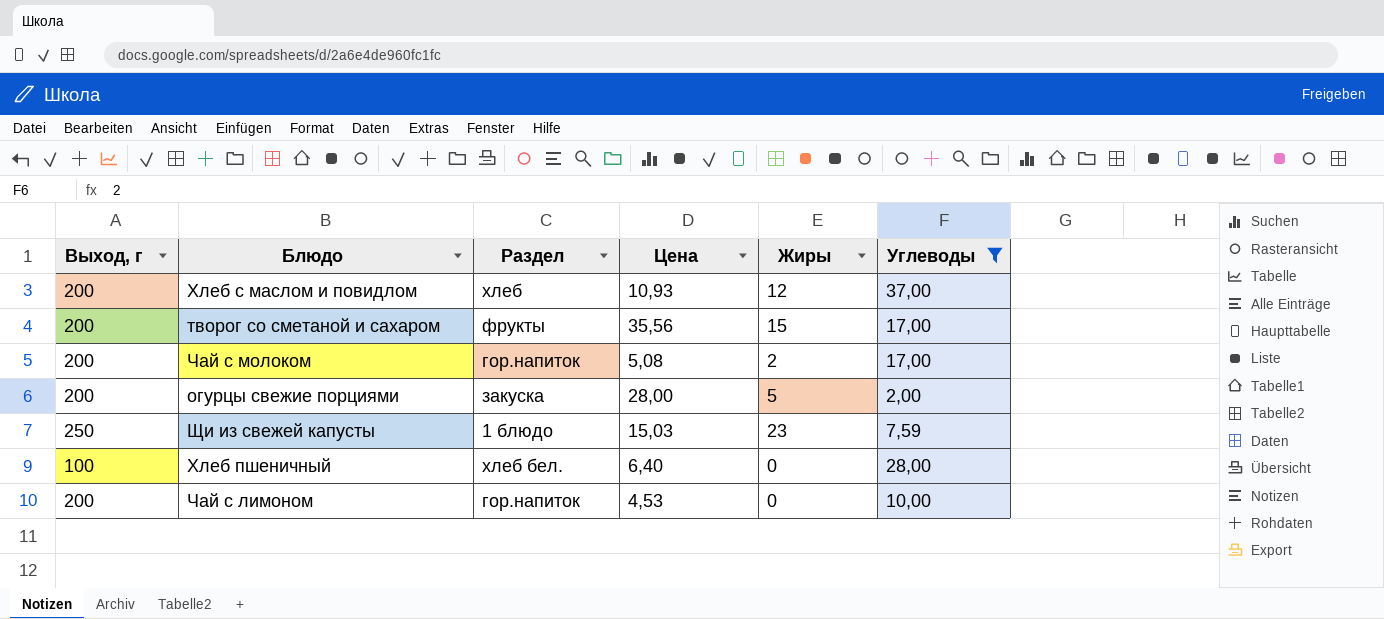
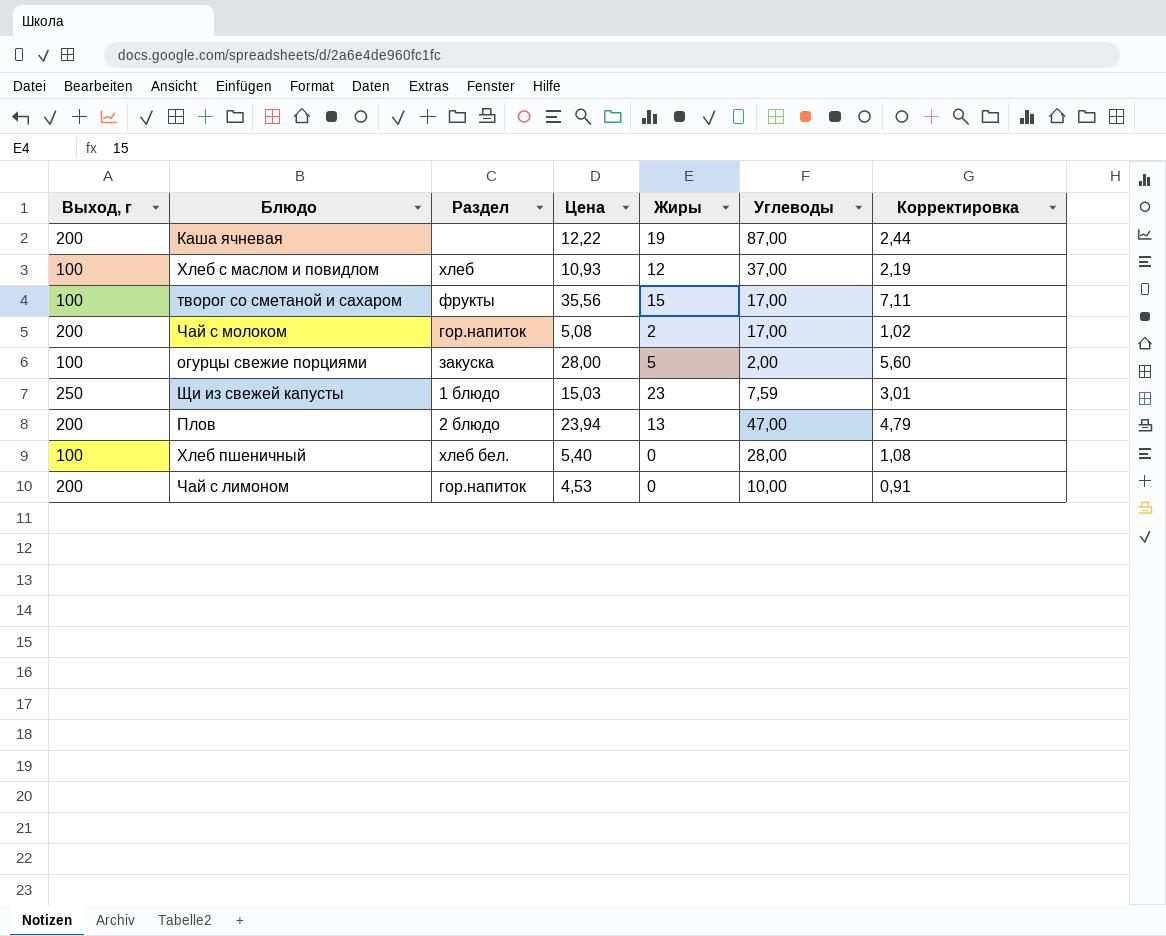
filter: Углеводы <= 37,00 -> none
column Корректировка | formula: none -> [Цена] * 0,2
Хлеб с маслом и повидлом | Выход, г: 200 -> 100
творог со сметаной и сахаром | Выход, г: 200 -> 100
огурцы свежие порциями | Выход, г: 200 -> 100
Хлеб пшеничный | Цена: 6,40 -> 5,40

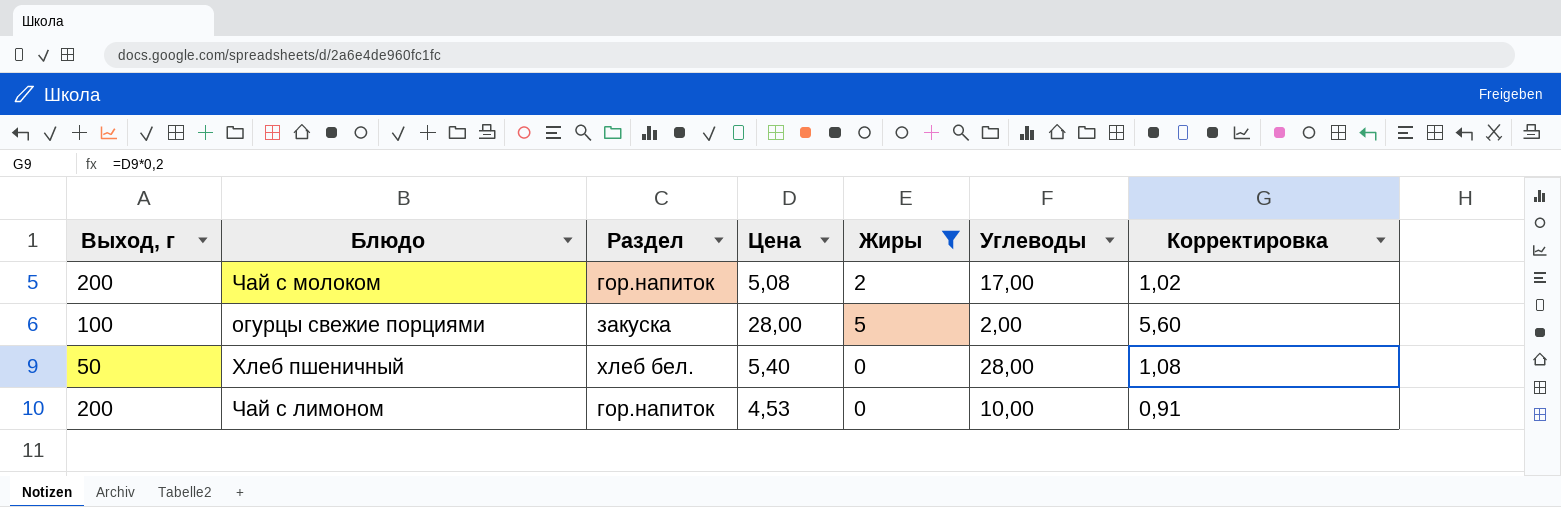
filter: none -> Жиры <= 5
Хлеб пшеничный | Выход, г: 100 -> 50

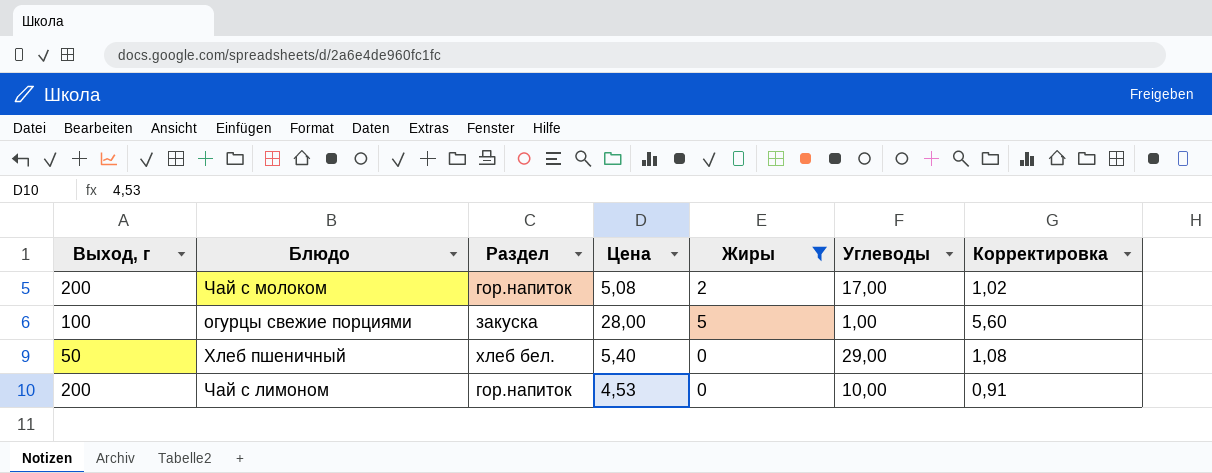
огурцы свежие порциями | Углеводы: 2,00 -> 1,00
Хлеб пшеничный | Углеводы: 28,00 -> 29,00

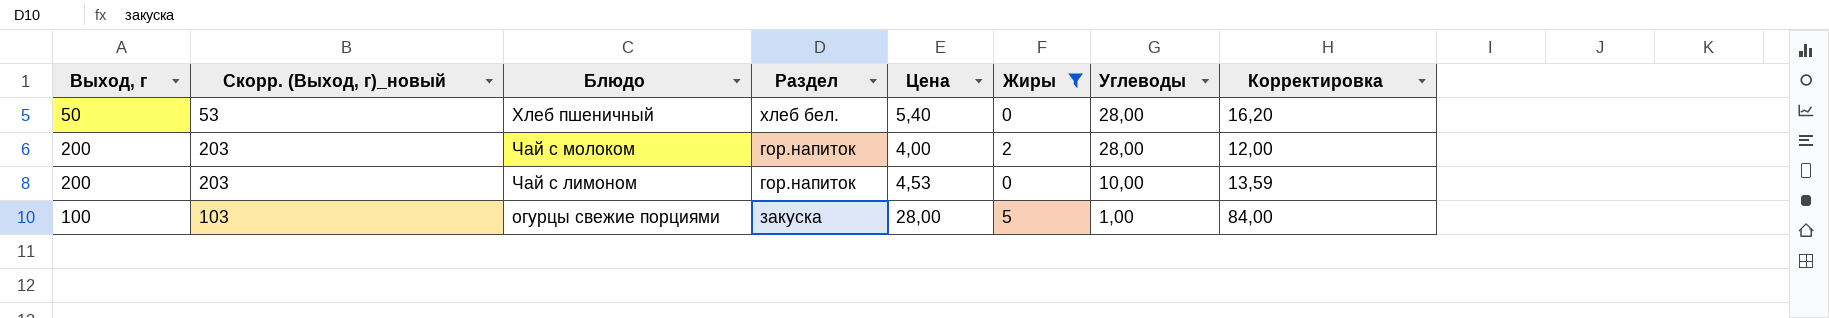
row order: none -> Углеводы descending
column Скорр. (Выход, г)_новый | formula: none -> [Выход, г] + 3
column Корректировка | formula: [Цена] * 0,2 -> [Цена] * 3
Хлеб пшеничный | Углеводы: 29,00 -> 28,00
Чай с молоком | Цена: 5,08 -> 4,00
Чай с молоком | Углеводы: 17,00 -> 28,00

